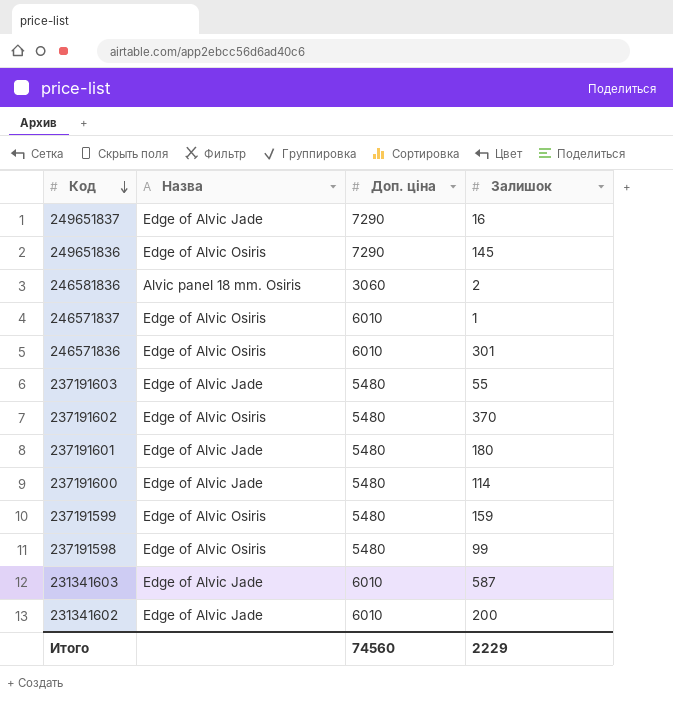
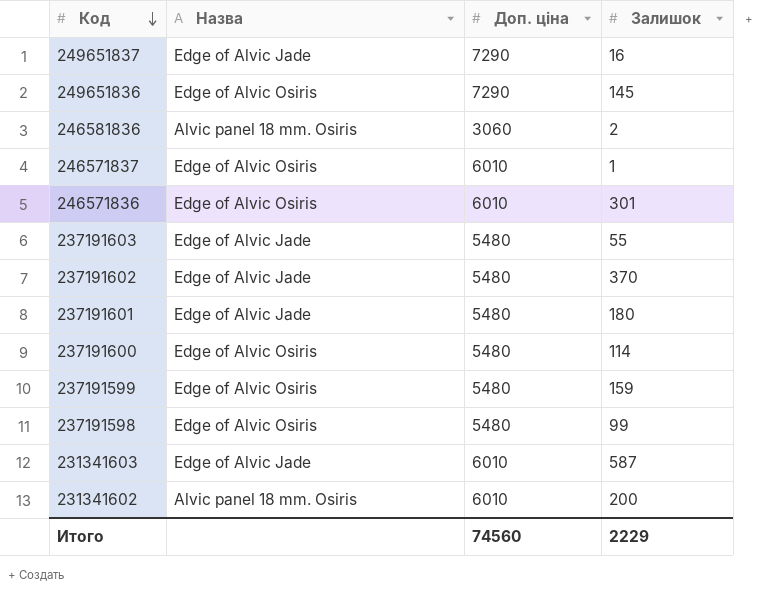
237191602 | Назва: Edge of Alvic Osiris -> Edge of Alvic Jade
237191600 | Назва: Edge of Alvic Jade -> Edge of Alvic Osiris
231341602 | Назва: Edge of Alvic Jade -> Alvic panel 18 mm. Osiris

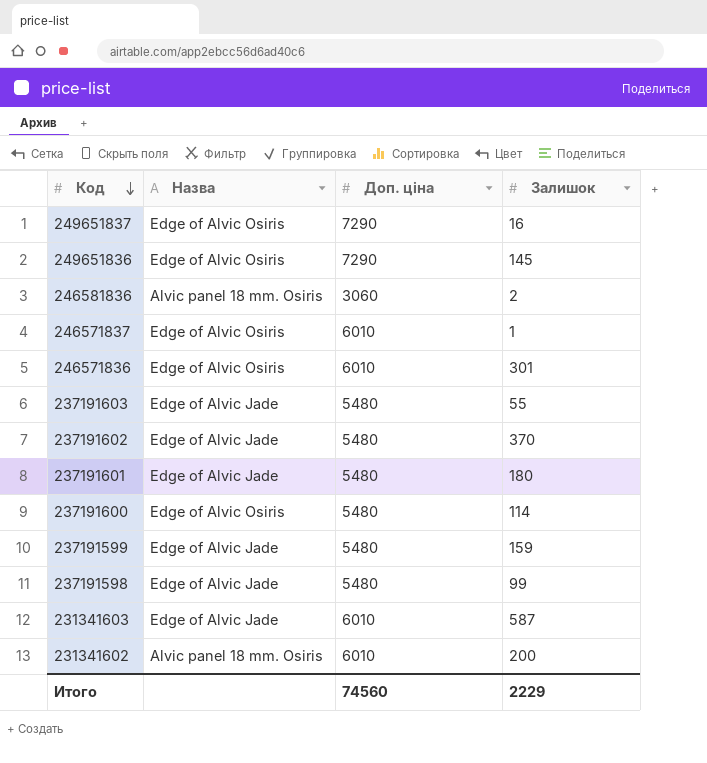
249651837 | Назва: Edge of Alvic Jade -> Edge of Alvic Osiris
237191599 | Назва: Edge of Alvic Osiris -> Edge of Alvic Jade
237191598 | Назва: Edge of Alvic Osiris -> Edge of Alvic Jade

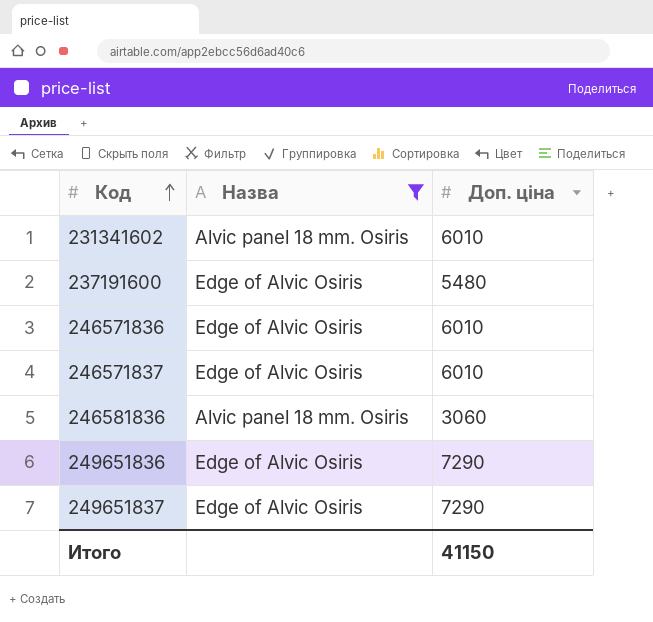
filter: none -> Назва != Edge of Alvic Jade
row order: Код descending -> Код ascending
column Залишок | position: 4 -> none
Итого | Доп. ціна: 74560 -> 41150

